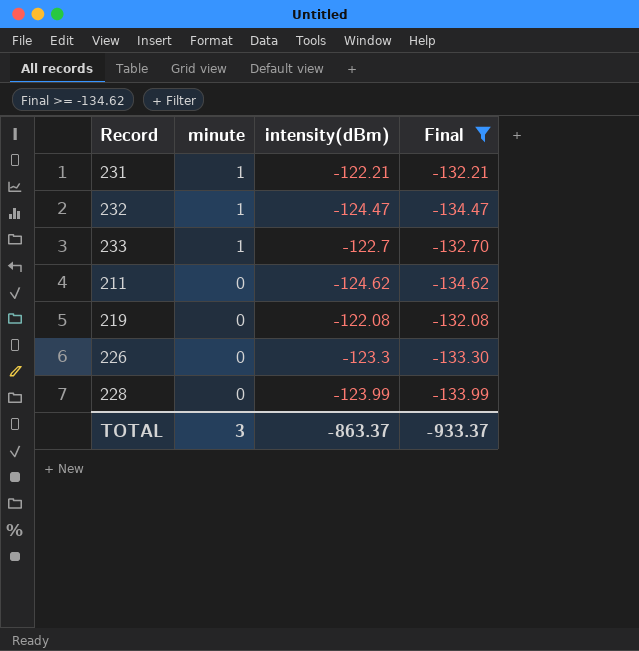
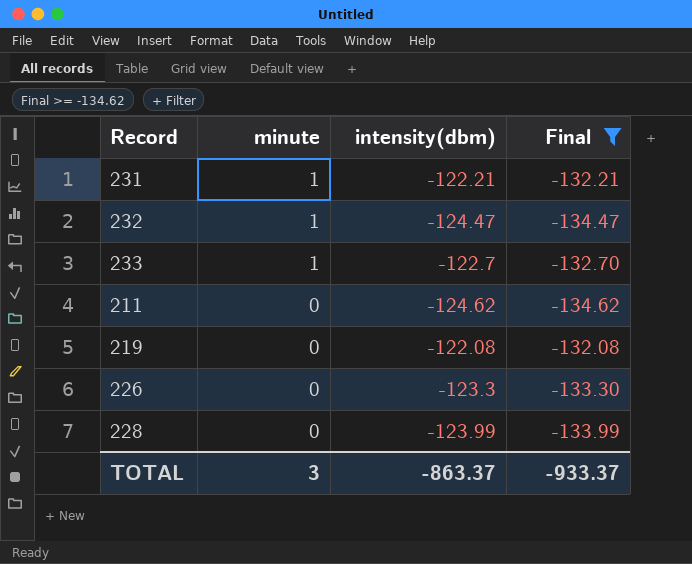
column name: intensity(dBm) -> intensity(dbm)

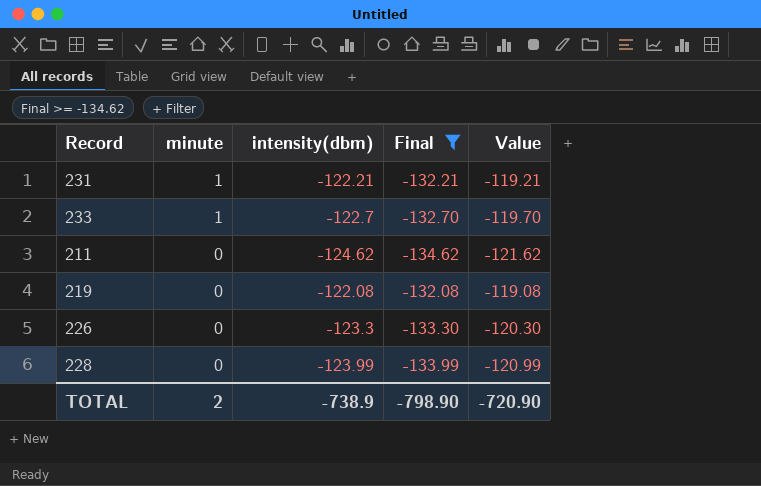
column Value | formula: none -> [intensity(dbm)] + 3
row 232: 1 | -124.47 | -134.47 -> none
TOTAL | minute: 3 -> 2
TOTAL | intensity(dbm): -863.37 -> -738.9
TOTAL | Final: -933.37 -> -798.90

